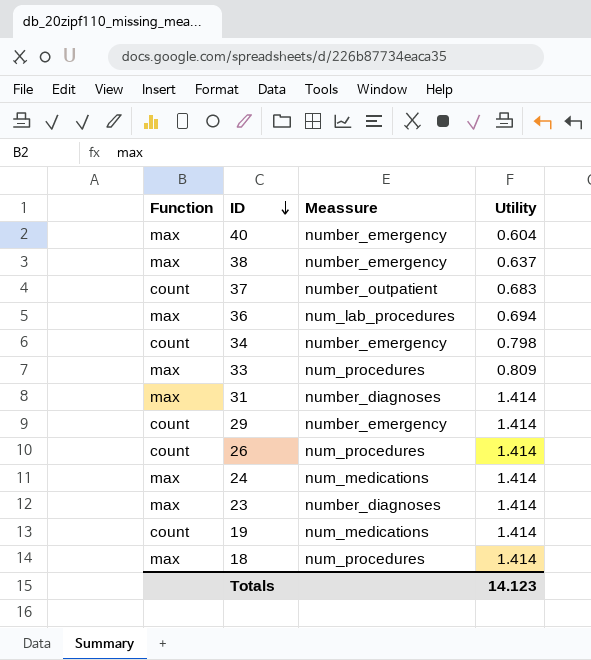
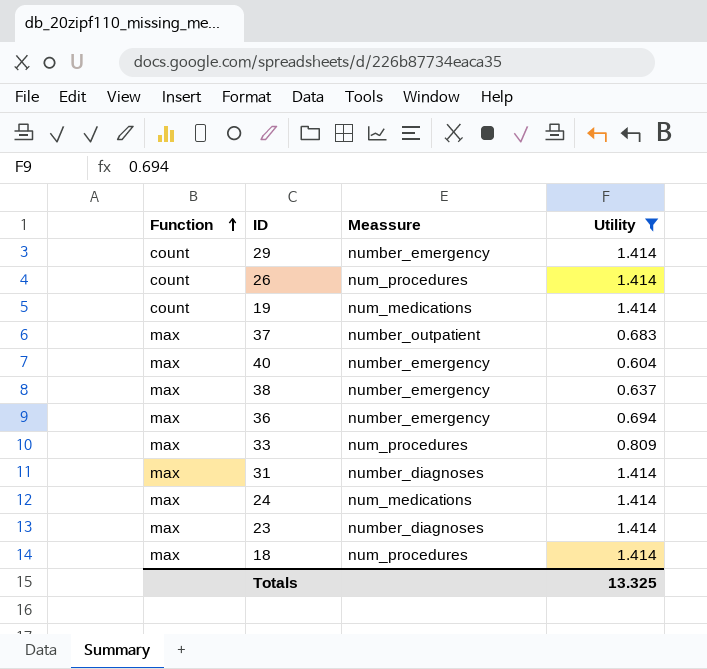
filter: none -> Utility != 0.798
row order: ID descending -> Function ascending
37 | Function: count -> max
36 | Meassure: num_lab_procedures -> number_emergency
Totals | Utility: 14.123 -> 13.325

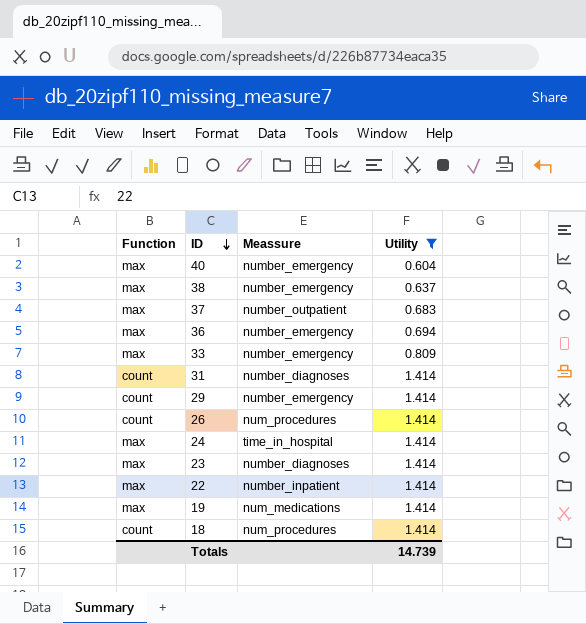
row order: Function ascending -> ID descending
33 | Meassure: num_procedures -> number_emergency
31 | Function: max -> count
24 | Meassure: num_medications -> time_in_hospital
row 22: none -> max | number_inpatient | 1.414
19 | Function: count -> max
18 | Function: max -> count
Totals | Utility: 13.325 -> 14.739

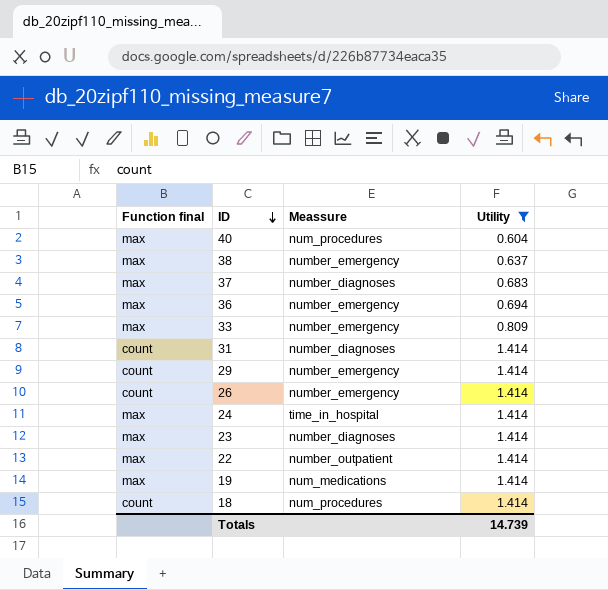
column name: Function -> Function final
40 | Meassure: number_emergency -> num_procedures
37 | Meassure: number_outpatient -> number_diagnoses
26 | Meassure: num_procedures -> number_emergency
22 | Meassure: number_inpatient -> number_outpatient

